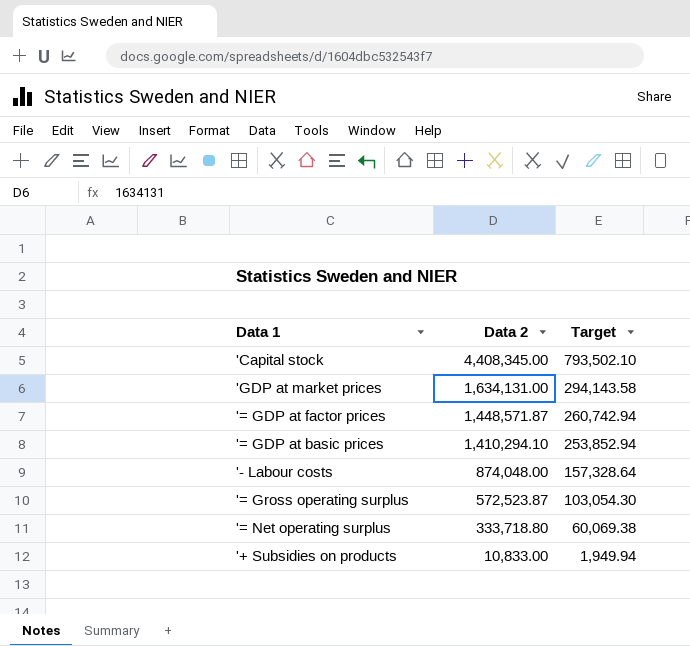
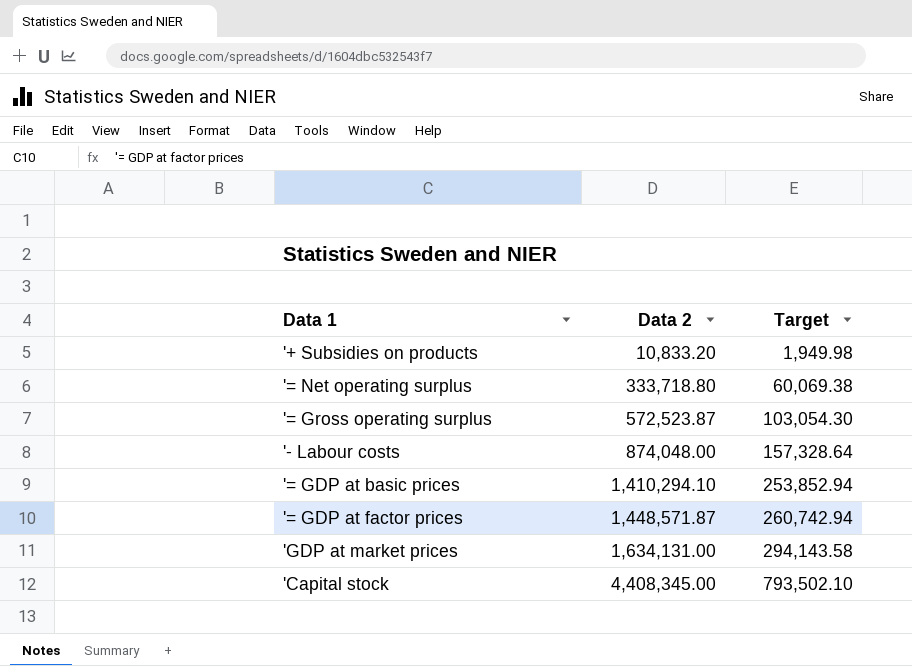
row order: Data 2 descending -> Data 2 ascending
'+ Subsidies on products | Data 2: 10,833.00 -> 10,833.20
'+ Subsidies on products | Target: 1,949.94 -> 1,949.98

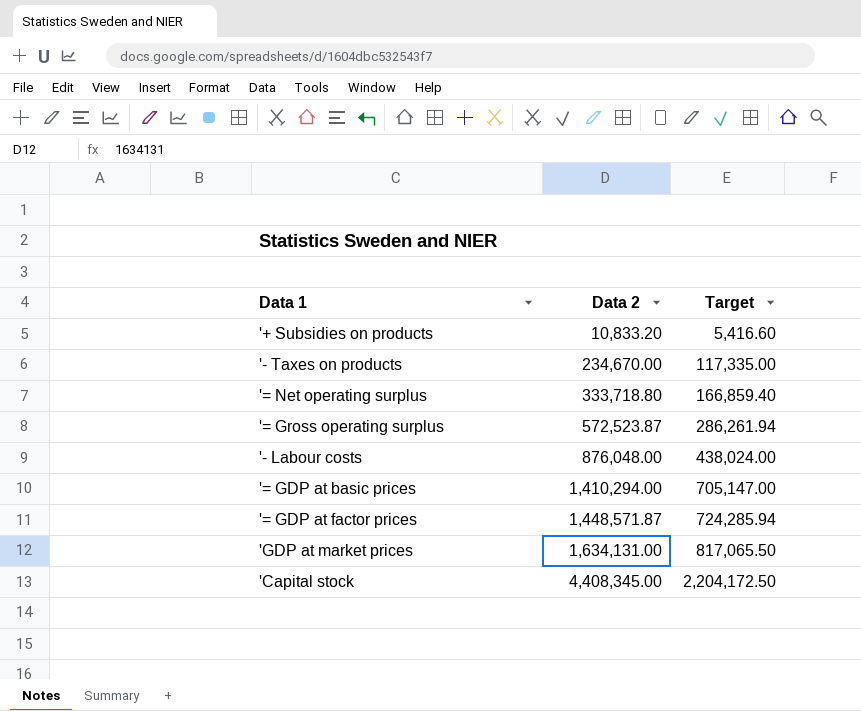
column Target | formula: [Data 2] * 0.18 -> [Data 2] * 0.5
row '- Taxes on products: none -> 234,670.00 | 117,335.00
'- Labour costs | Data 2: 874,048.00 -> 876,048.00
'= GDP at basic prices | Data 2: 1,410,294.10 -> 1,410,294.00

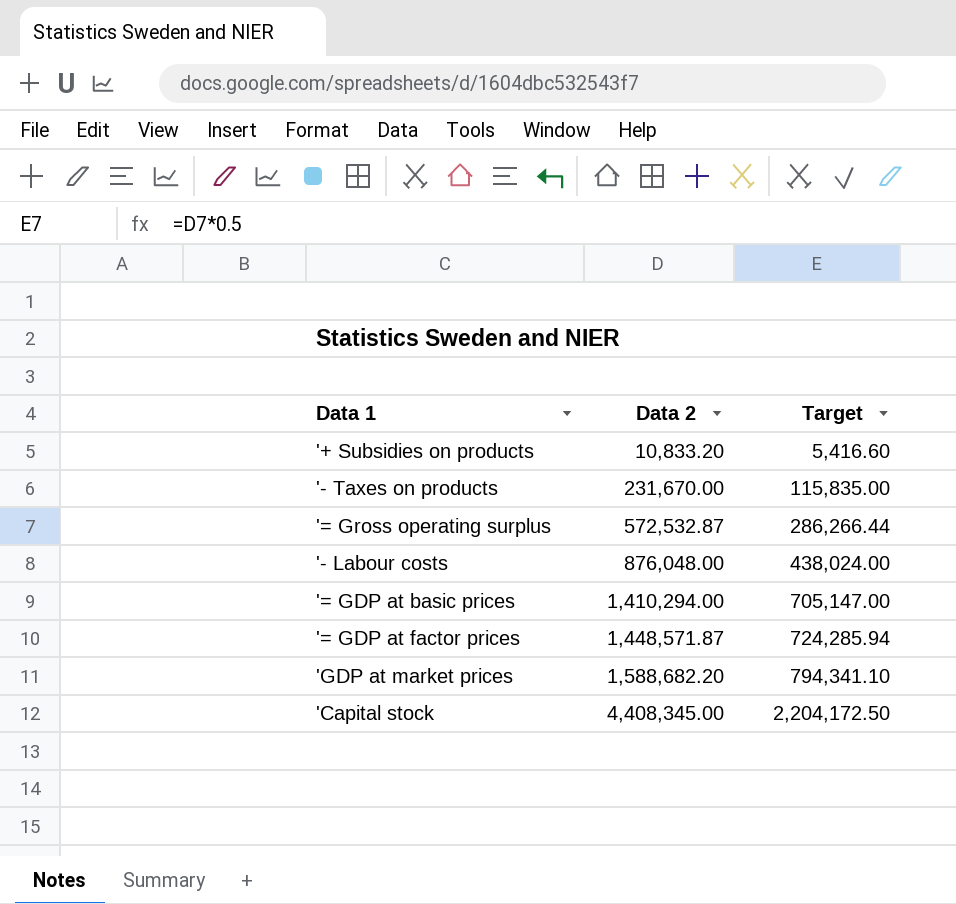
row '= Net operating surplus: 333,718.80 | 166,859.40 -> none
'- Taxes on products | Data 2: 234,670.00 -> 231,670.00
'- Taxes on products | Target: 117,335.00 -> 115,835.00
'= Gross operating surplus | Data 2: 572,523.87 -> 572,532.87
'= Gross operating surplus | Target: 286,261.94 -> 286,266.44
'GDP at market prices | Data 2: 1,634,131.00 -> 1,588,682.20
'GDP at market prices | Target: 817,065.50 -> 794,341.10

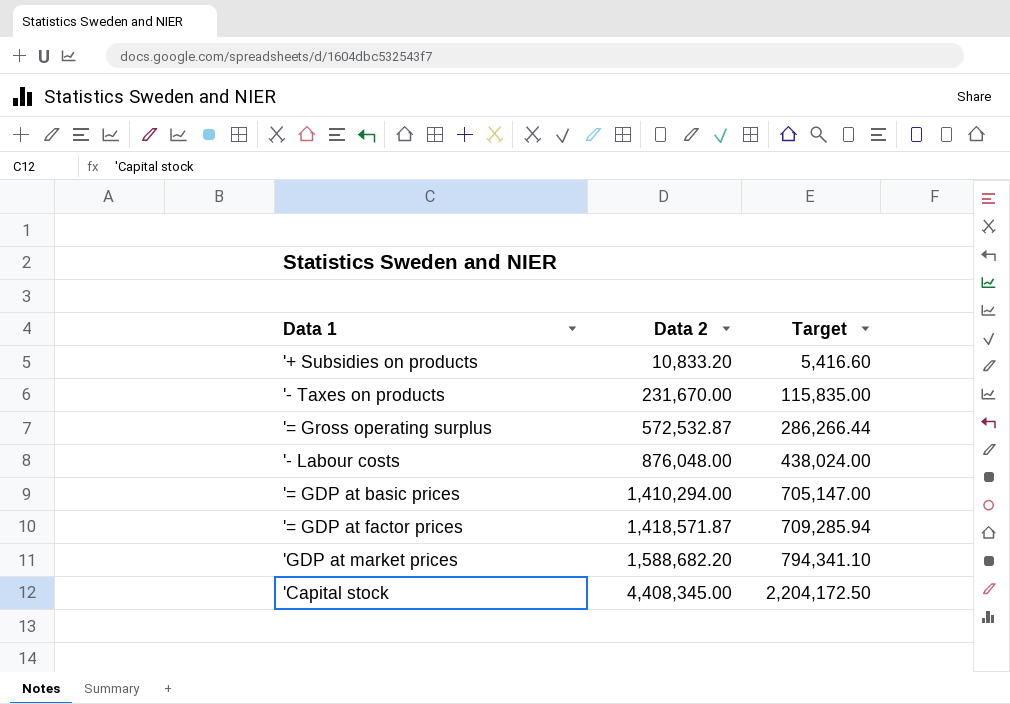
'= GDP at factor prices | Data 2: 1,448,571.87 -> 1,418,571.87
'= GDP at factor prices | Target: 724,285.94 -> 709,285.94

